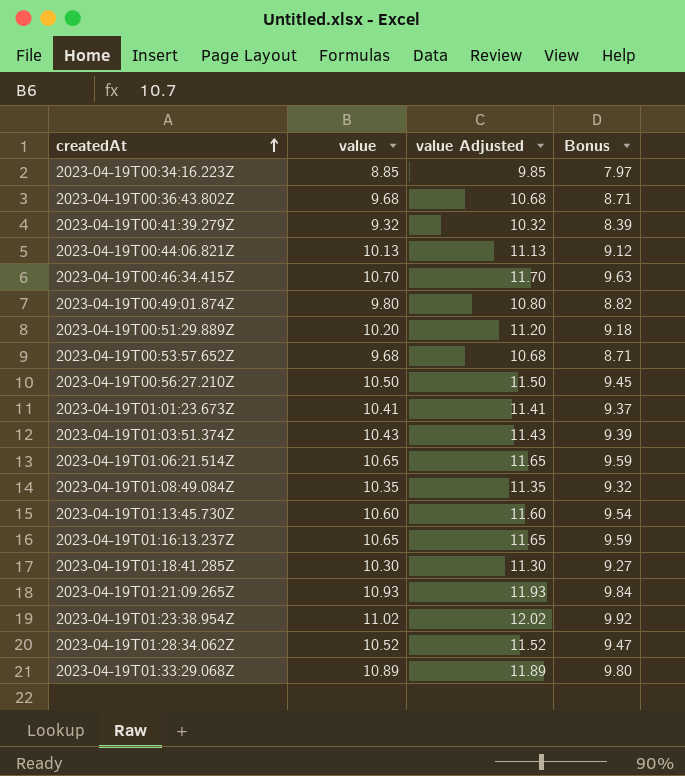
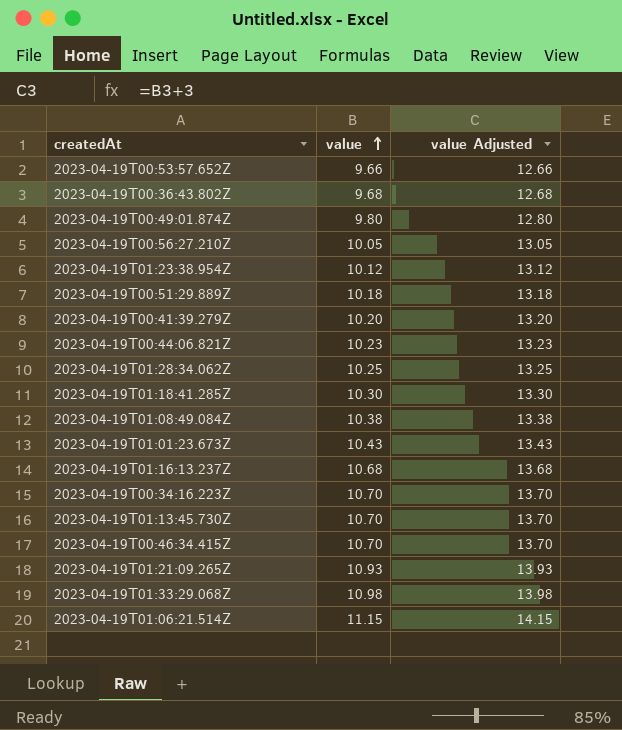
row order: createdAt ascending -> value ascending
column Bonus | formula: [value] * 0.9 -> none
column value Adjusted | formula: [value] + 1 -> [value] + 3
row 2023-04-19T01:03:51.374Z: 10.43 | 11.43 | 9.39 -> none
2023-04-19T00:53:57.652Z | value: 9.68 -> 9.66
2023-04-19T00:56:27.210Z | value: 10.50 -> 10.05
2023-04-19T01:23:38.954Z | value: 11.02 -> 10.12
2023-04-19T00:51:29.889Z | value: 10.20 -> 10.18
2023-04-19T00:41:39.279Z | value: 9.32 -> 10.20
2023-04-19T00:44:06.821Z | value: 10.13 -> 10.23
2023-04-19T01:28:34.062Z | value: 10.52 -> 10.25
2023-04-19T01:08:49.084Z | value: 10.35 -> 10.38
2023-04-19T01:01:23.673Z | value: 10.41 -> 10.43
2023-04-19T01:16:13.237Z | value: 10.65 -> 10.68
2023-04-19T00:34:16.223Z | value: 8.85 -> 10.70
2023-04-19T01:13:45.730Z | value: 10.60 -> 10.70
2023-04-19T01:33:29.068Z | value: 10.89 -> 10.98
2023-04-19T01:06:21.514Z | value: 10.65 -> 11.15

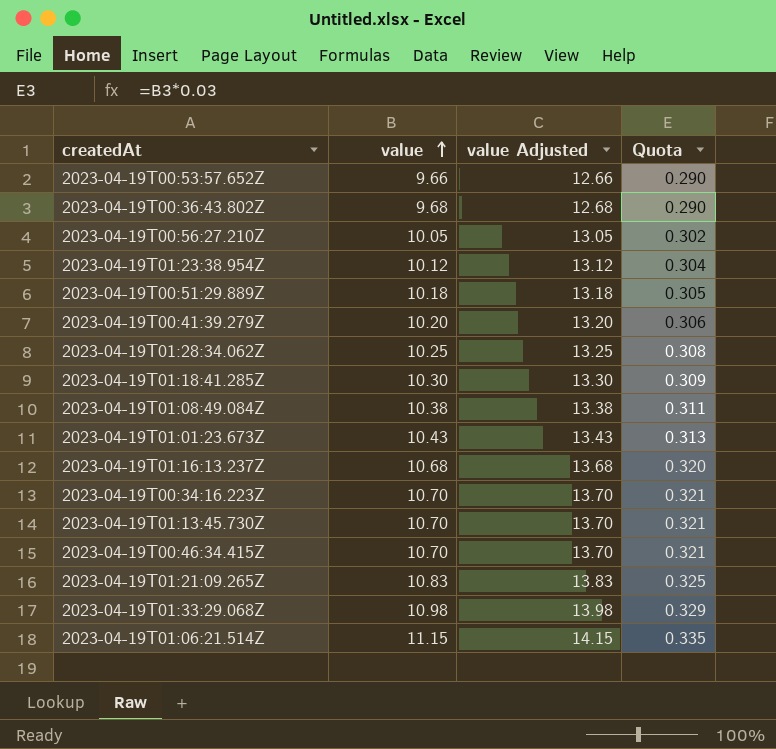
column Quota | formula: none -> [value] * 0.03
row 2023-04-19T00:49:01.874Z: 9.80 | 12.80 -> none
row 2023-04-19T00:44:06.821Z: 10.23 | 13.23 -> none
2023-04-19T01:21:09.265Z | value: 10.93 -> 10.83
2023-04-19T01:21:09.265Z | value Adjusted: 13.93 -> 13.83

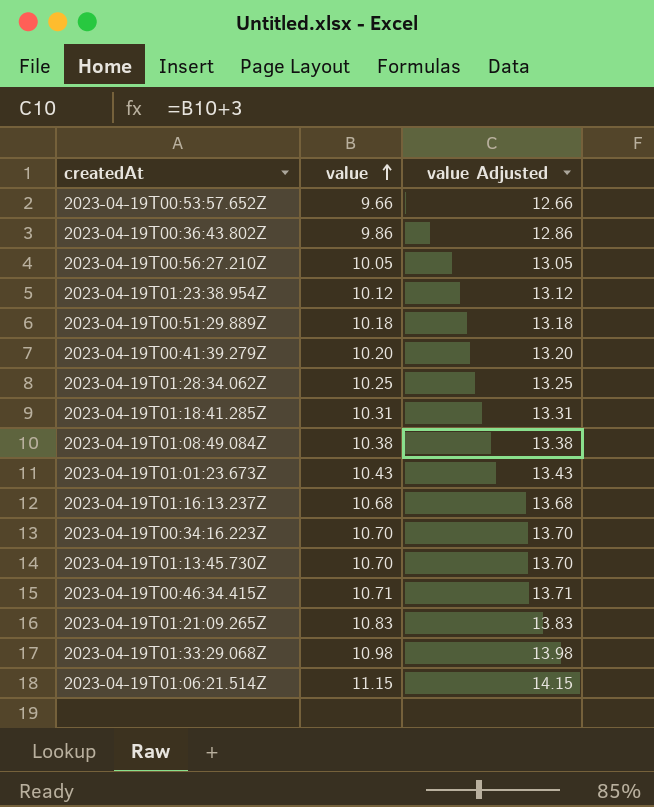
column Quota | formula: [value] * 0.03 -> none
2023-04-19T00:36:43.802Z | value: 9.68 -> 9.86
2023-04-19T00:36:43.802Z | value Adjusted: 12.68 -> 12.86
2023-04-19T01:18:41.285Z | value: 10.30 -> 10.31
2023-04-19T01:18:41.285Z | value Adjusted: 13.30 -> 13.31
2023-04-19T00:46:34.415Z | value: 10.70 -> 10.71
2023-04-19T00:46:34.415Z | value Adjusted: 13.70 -> 13.71

